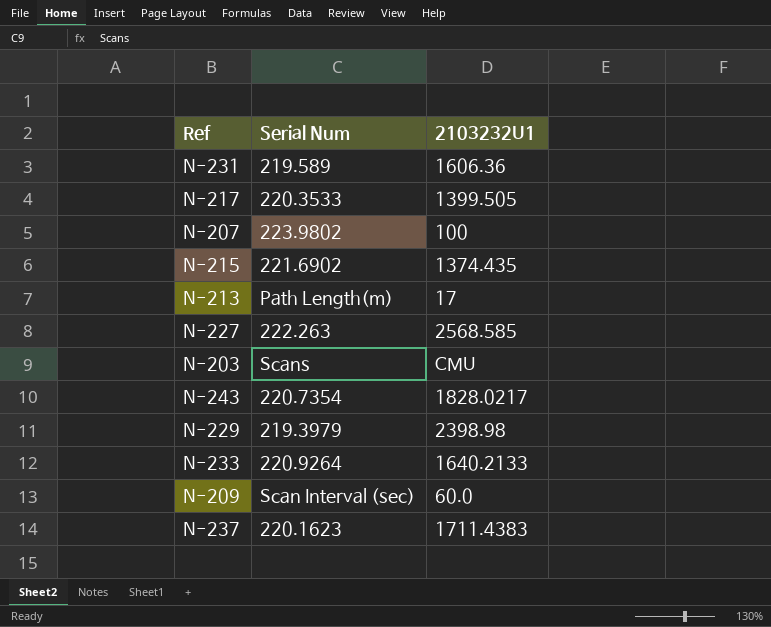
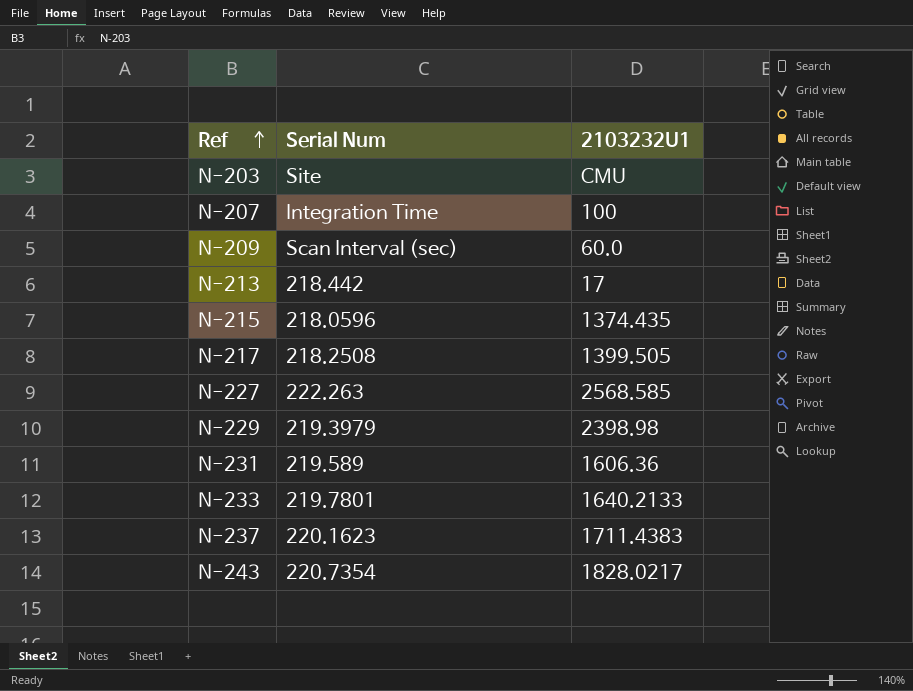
row order: none -> Ref ascending
N-203 | Serial Num: Scans -> Site
N-207 | Serial Num: 223.9802 -> Integration Time
N-213 | Serial Num: Path Length(m) -> 218.442
N-215 | Serial Num: 221.6902 -> 218.0596
N-217 | Serial Num: 220.3533 -> 218.2508
N-233 | Serial Num: 220.9264 -> 219.7801

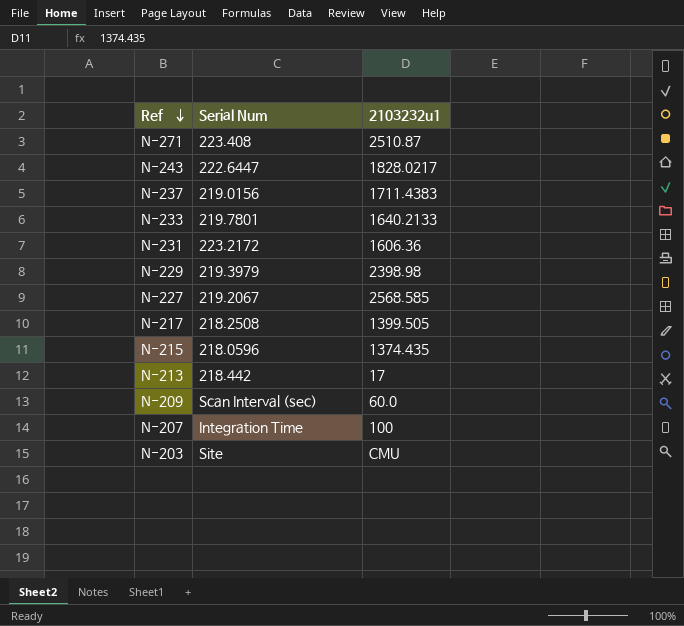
row order: Ref ascending -> Ref descending
column name: 2103232U1 -> 2103232u1
row N-271: none -> 223.408 | 2510.87
N-243 | Serial Num: 220.7354 -> 222.6447
N-237 | Serial Num: 220.1623 -> 219.0156
N-231 | Serial Num: 219.589 -> 223.2172
N-227 | Serial Num: 222.263 -> 219.2067

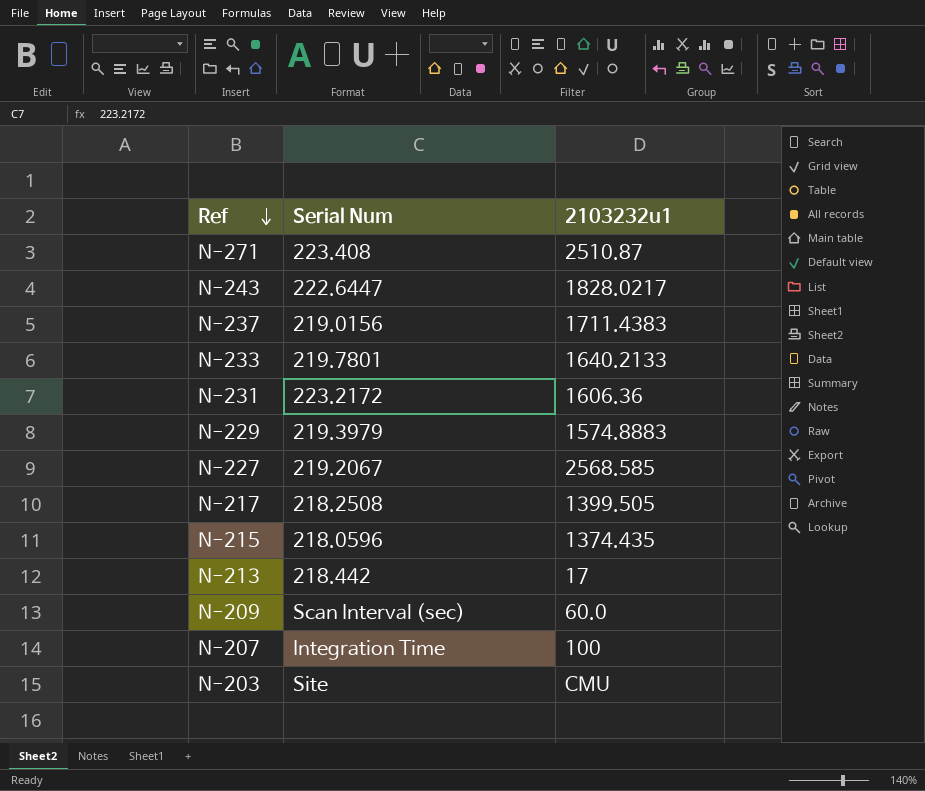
N-229 | 2103232u1: 2398.98 -> 1574.8883

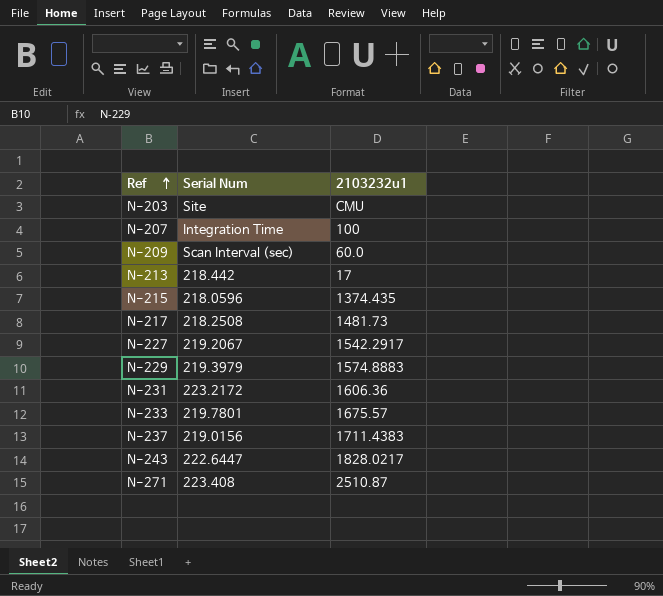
row order: Ref descending -> Ref ascending
N-217 | 2103232u1: 1399.505 -> 1481.73
N-227 | 2103232u1: 2568.585 -> 1542.2917
N-233 | 2103232u1: 1640.2133 -> 1675.57

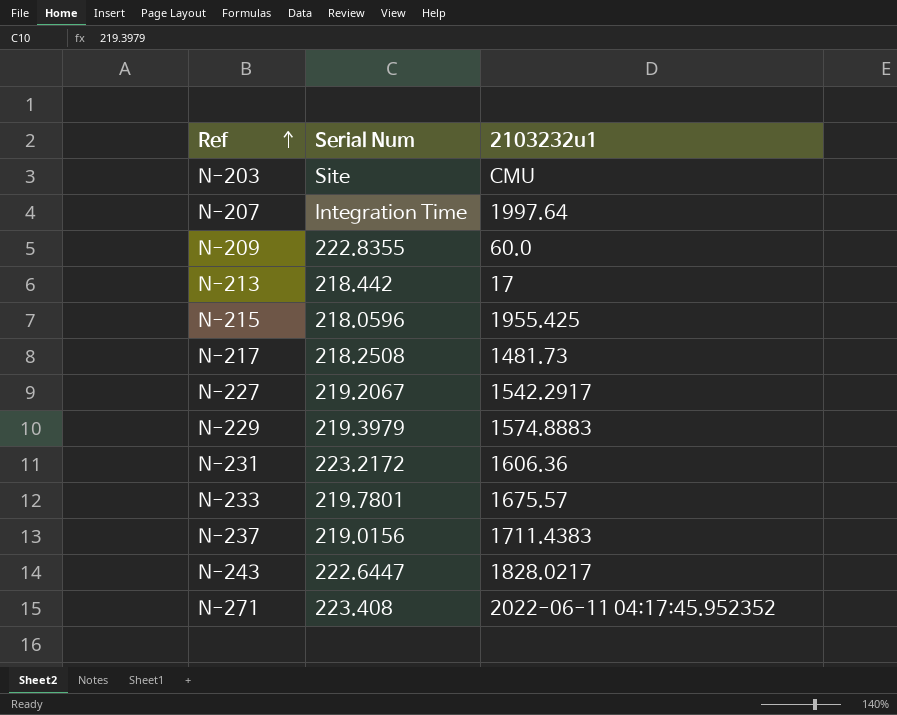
N-207 | 2103232u1: 100 -> 1997.64
N-209 | Serial Num: Scan Interval (sec) -> 222.8355
N-215 | 2103232u1: 1374.435 -> 1955.425
N-271 | 2103232u1: 2510.87 -> 2022-06-11 04:17:45.952352

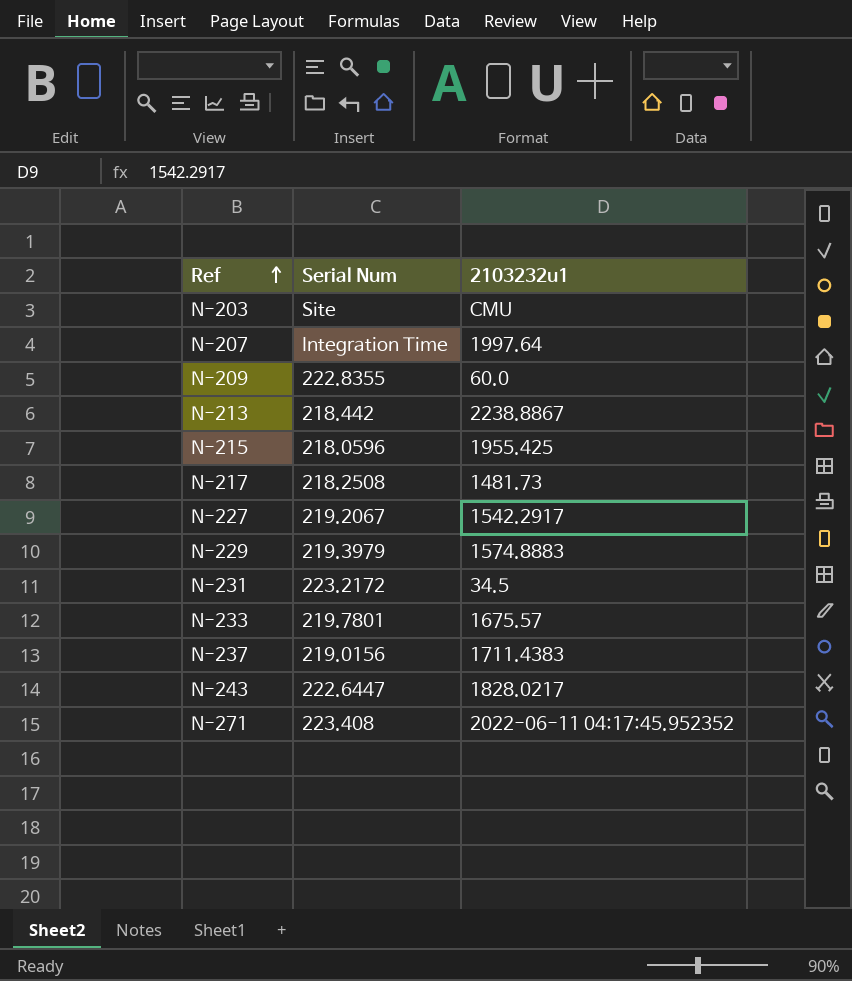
N-213 | 2103232u1: 17 -> 2238.8867
N-231 | 2103232u1: 1606.36 -> 34.5

